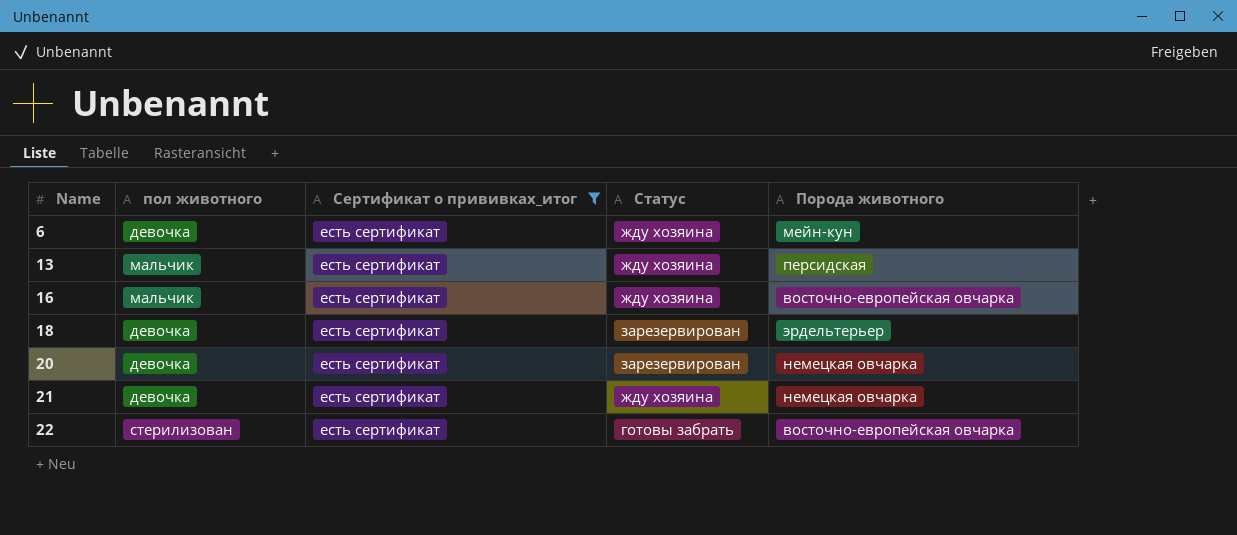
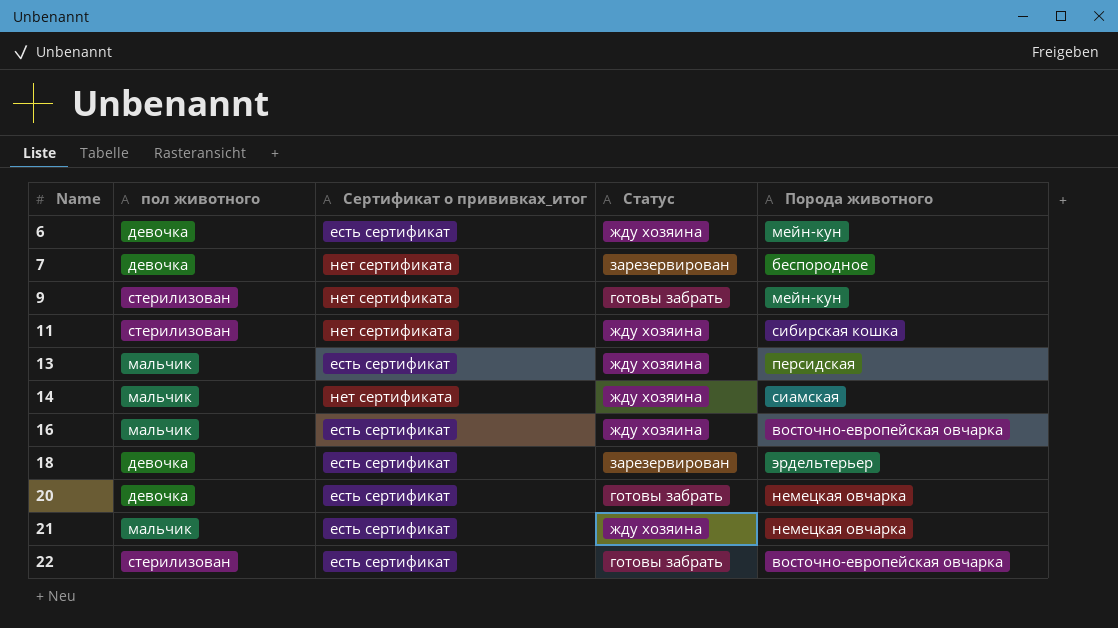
filter: Сертификат о прививках_итог = есть сертификат -> none
20 | Статус: зарезервирован -> готовы забрать
21 | пол животного: девочка -> мальчик

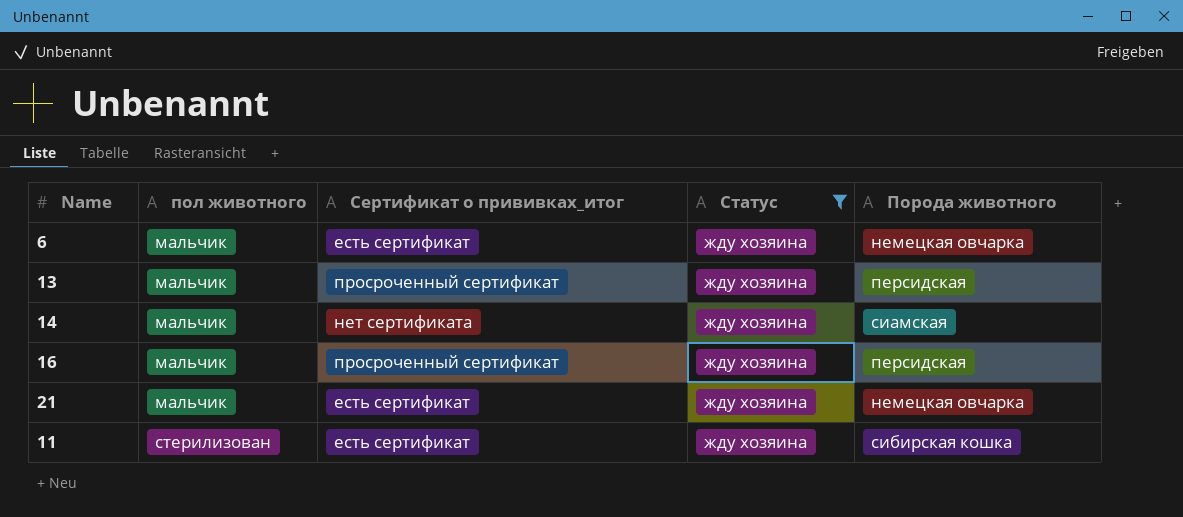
filter: none -> Статус = жду хозяина
row order: Name ascending -> пол животного ascending
6 | пол животного: девочка -> мальчик
6 | Порода животного: мейн-кун -> немецкая овчарка
13 | Сертификат о прививках_итог: есть сертификат -> просроченный сертификат
16 | Сертификат о прививках_итог: есть сертификат -> просроченный сертификат
16 | Порода животного: восточно-европейская овчарка -> персидская
11 | Сертификат о прививках_итог: нет сертификата -> есть сертификат

